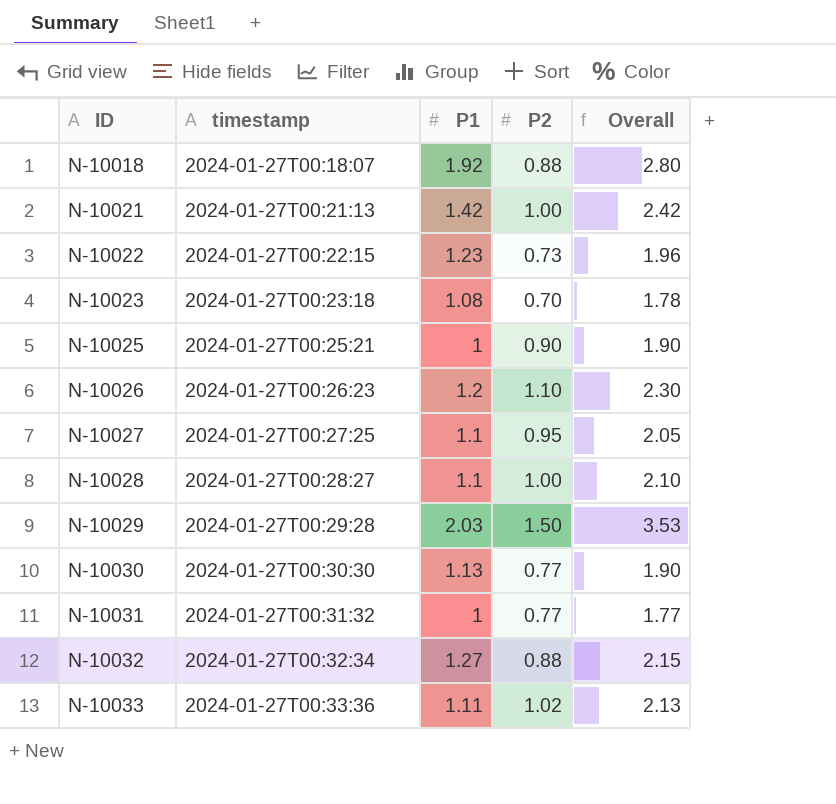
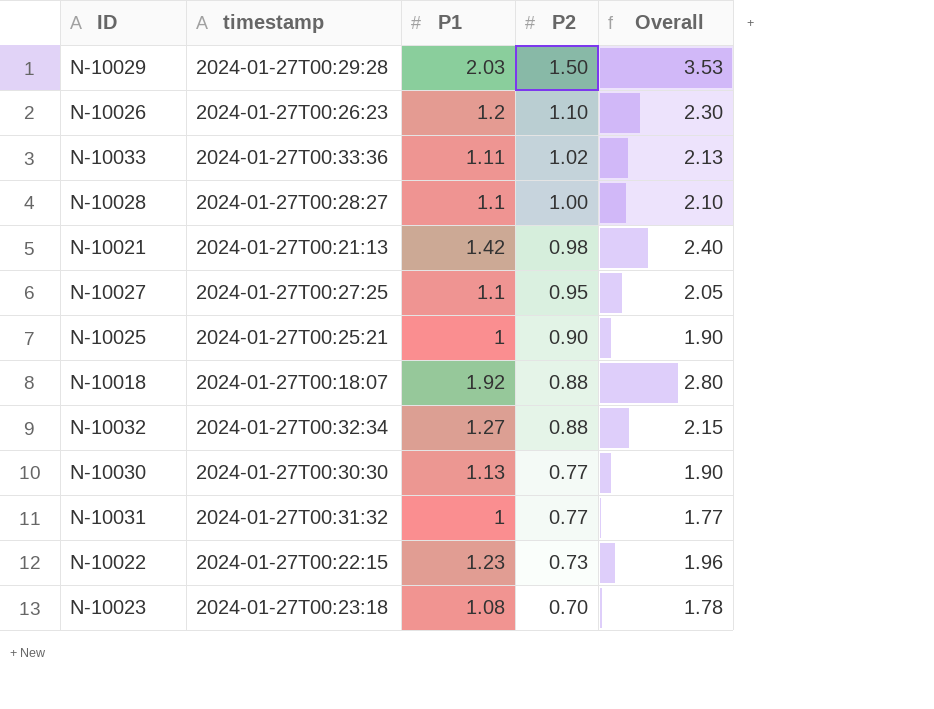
row order: ID ascending -> P2 descending
N-10021 | P2: 1.00 -> 0.98
N-10021 | Overall: 2.42 -> 2.40

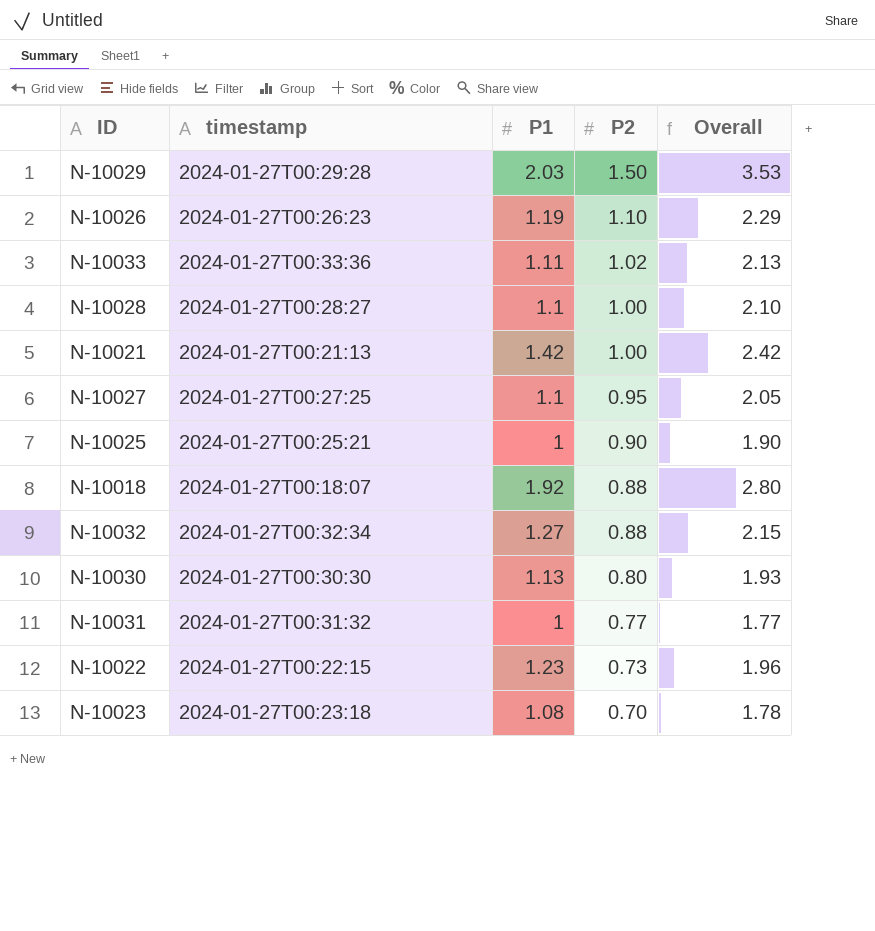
N-10026 | P1: 1.2 -> 1.19
N-10026 | Overall: 2.30 -> 2.29
N-10021 | P2: 0.98 -> 1.00
N-10021 | Overall: 2.40 -> 2.42
N-10030 | P2: 0.77 -> 0.80
N-10030 | Overall: 1.90 -> 1.93

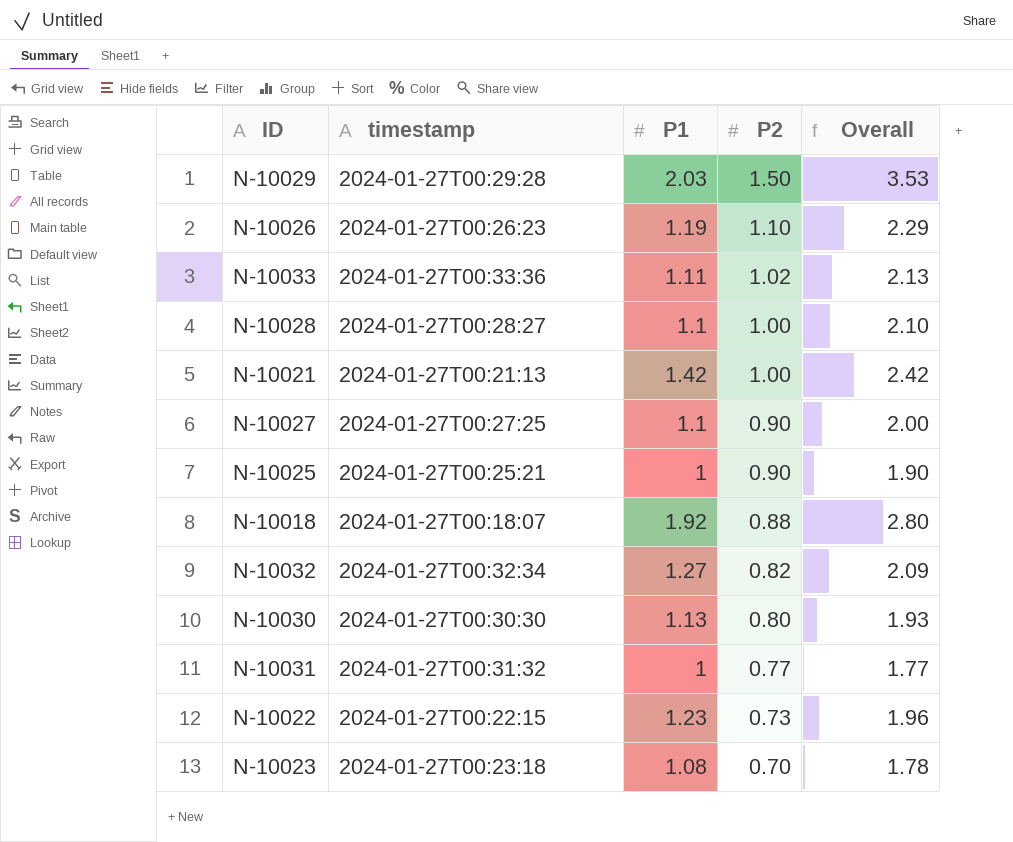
N-10027 | P2: 0.95 -> 0.90
N-10027 | Overall: 2.05 -> 2.00
N-10032 | P2: 0.88 -> 0.82
N-10032 | Overall: 2.15 -> 2.09

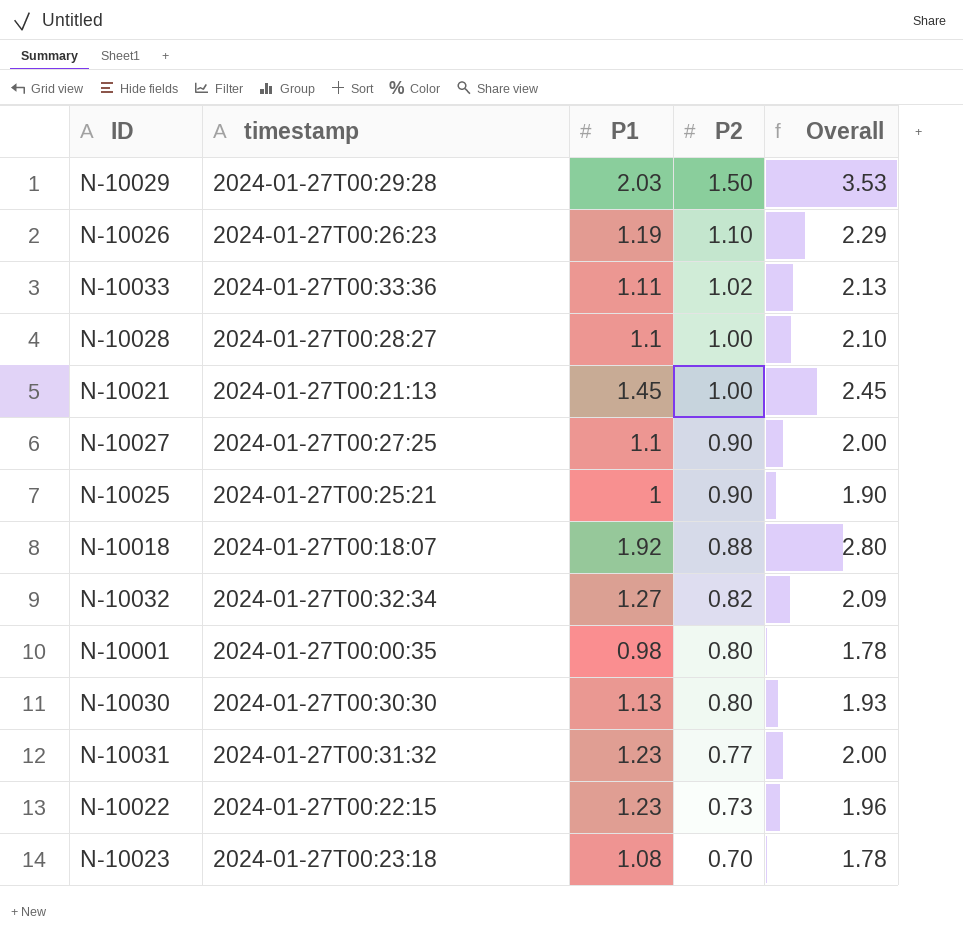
N-10021 | P1: 1.42 -> 1.45
N-10021 | Overall: 2.42 -> 2.45
row N-10001: none -> 2024-01-27T00:00:35 | 0.98 | 0.80 | 1.78
N-10031 | P1: 1 -> 1.23
N-10031 | Overall: 1.77 -> 2.00

